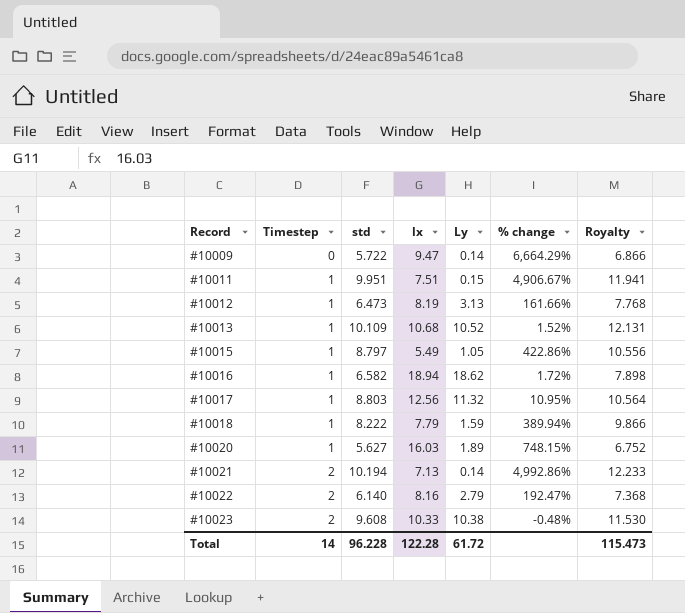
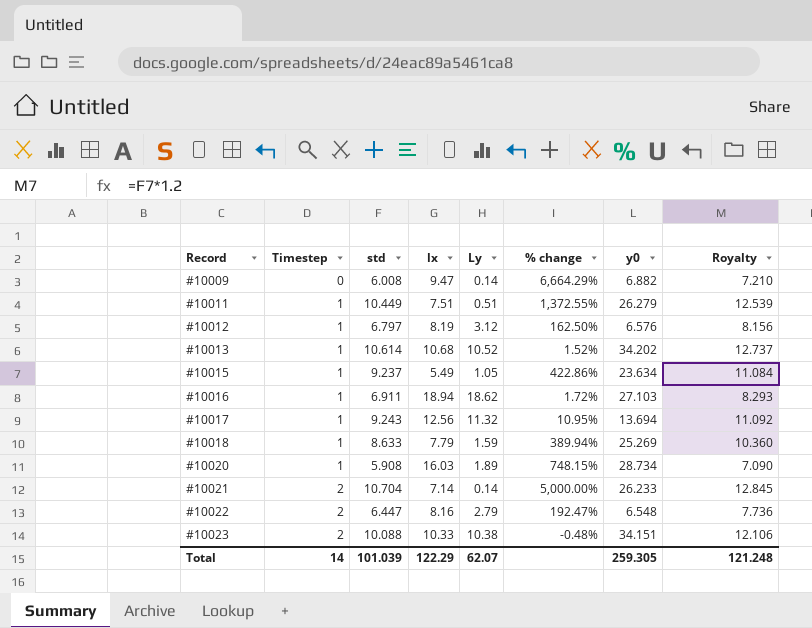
column y0 | position: none -> 7
#10009 | std: 5.722 -> 6.008
#10009 | Royalty: 6.866 -> 7.210
#10011 | std: 9.951 -> 10.449
#10011 | Ly: 0.15 -> 0.51
#10011 | % change: 4,906.67% -> 1,372.55%
#10011 | Royalty: 11.941 -> 12.539
#10012 | std: 6.473 -> 6.797
#10012 | Ly: 3.13 -> 3.12
#10012 | % change: 161.66% -> 162.50%
#10012 | Royalty: 7.768 -> 8.156
#10013 | std: 10.109 -> 10.614
#10013 | Royalty: 12.131 -> 12.737
#10015 | std: 8.797 -> 9.237
#10015 | Royalty: 10.556 -> 11.084
#10016 | std: 6.582 -> 6.911
#10016 | Royalty: 7.898 -> 8.293
#10017 | std: 8.803 -> 9.243
#10017 | Royalty: 10.564 -> 11.092
#10018 | std: 8.222 -> 8.633
#10018 | Royalty: 9.866 -> 10.360
#10020 | std: 5.627 -> 5.908
#10020 | Royalty: 6.752 -> 7.090
#10021 | std: 10.194 -> 10.704
#10021 | lx: 7.13 -> 7.14
#10021 | % change: 4,992.86% -> 5,000.00%
#10021 | Royalty: 12.233 -> 12.845
#10022 | std: 6.140 -> 6.447
#10022 | Royalty: 7.368 -> 7.736
#10023 | std: 9.608 -> 10.088
#10023 | Royalty: 11.530 -> 12.106
Total | std: 96.228 -> 101.039
Total | lx: 122.28 -> 122.29
Total | Ly: 61.72 -> 62.07
Total | Royalty: 115.473 -> 121.248

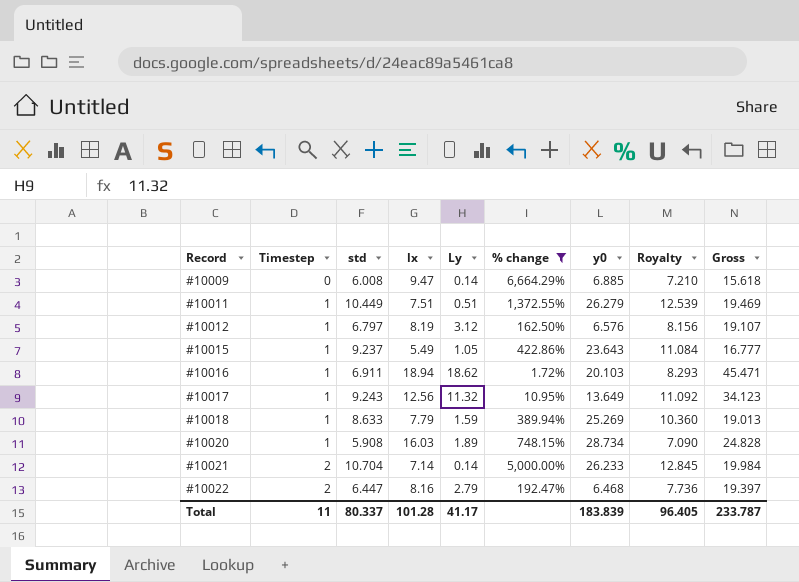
filter: none -> % change >= 1.72%
column Gross | formula: none -> [Timestep] + [std] + [lx] + [Ly]
#10009 | y0: 6.882 -> 6.885
#10015 | y0: 23.634 -> 23.643
#10016 | y0: 27.103 -> 20.103
#10017 | y0: 13.694 -> 13.649
#10022 | y0: 6.548 -> 6.468
Total | Timestep: 14 -> 11
Total | std: 101.039 -> 80.337
Total | lx: 122.29 -> 101.28
Total | Ly: 62.07 -> 41.17
Total | y0: 259.305 -> 183.839
Total | Royalty: 121.248 -> 96.405

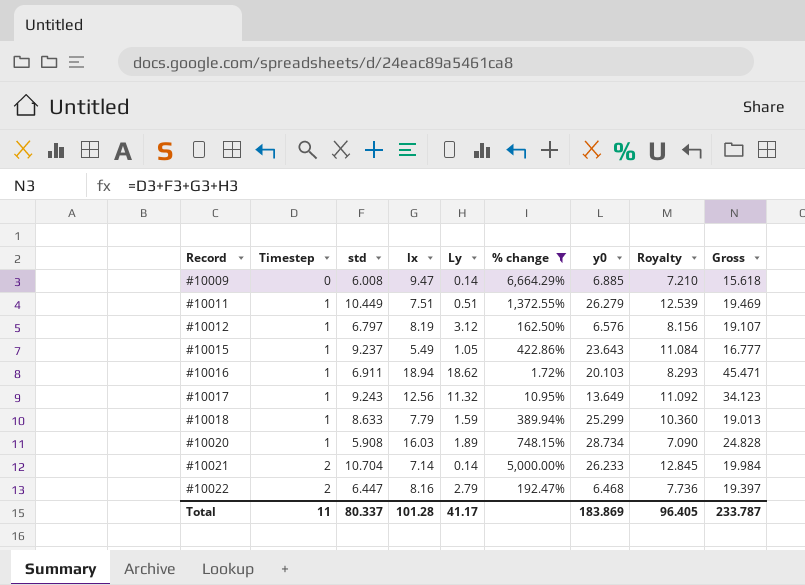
#10018 | y0: 25.269 -> 25.299
Total | y0: 183.839 -> 183.869

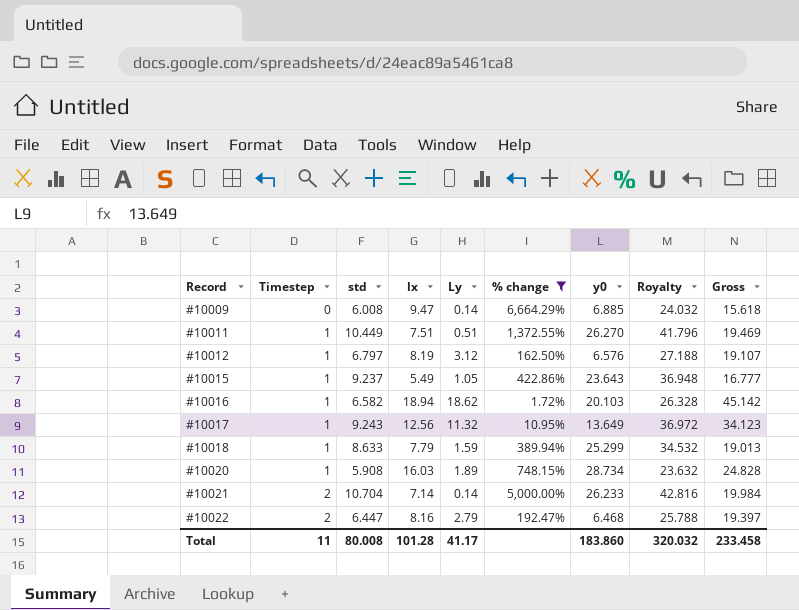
column Royalty | formula: [std] * 1.2 -> [std] * 4
#10011 | y0: 26.279 -> 26.270
#10016 | std: 6.911 -> 6.582
#10016 | Gross: 45.471 -> 45.142
Total | std: 80.337 -> 80.008
Total | y0: 183.869 -> 183.860
Total | Royalty: 96.405 -> 320.032
Total | Gross: 233.787 -> 233.458

